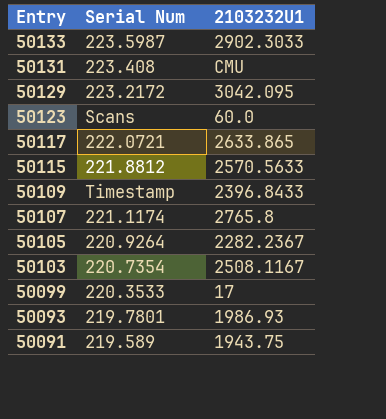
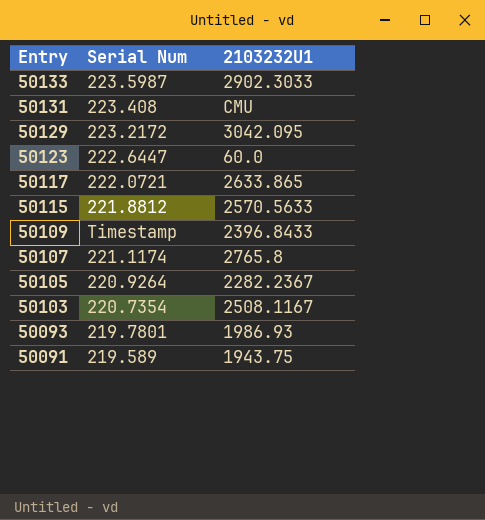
row 50099: 220.3533 | 17 -> none
50123 | Serial Num: Scans -> 222.6447

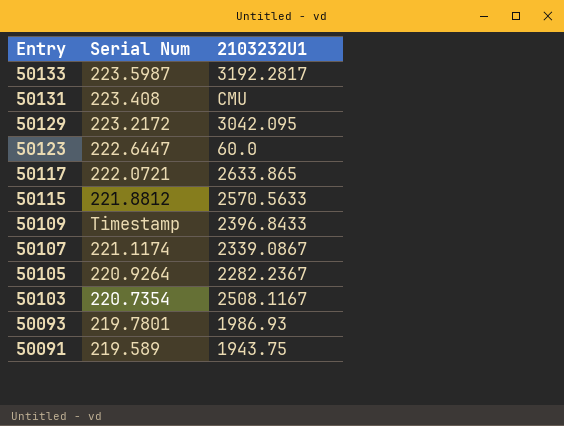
50133 | 2103232U1: 2902.3033 -> 3192.2817
50107 | 2103232U1: 2765.8 -> 2339.0867

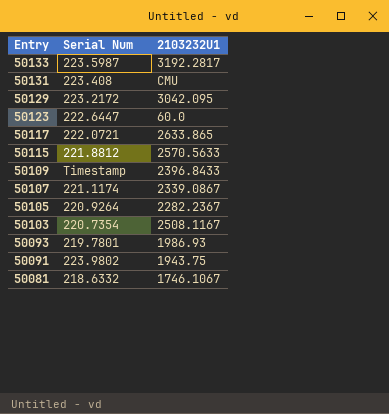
50091 | Serial Num: 219.589 -> 223.9802
row 50081: none -> 218.6332 | 1746.1067

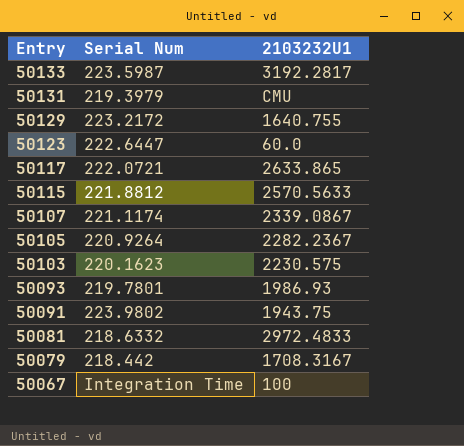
row 50109: Timestamp | 2396.8433 -> none
50131 | Serial Num: 223.408 -> 219.3979
50129 | 2103232U1: 3042.095 -> 1640.755
50103 | Serial Num: 220.7354 -> 220.1623
50103 | 2103232U1: 2508.1167 -> 2230.575
50081 | 2103232U1: 1746.1067 -> 2972.4833
row 50079: none -> 218.442 | 1708.3167
row 50067: none -> Integration Time | 100

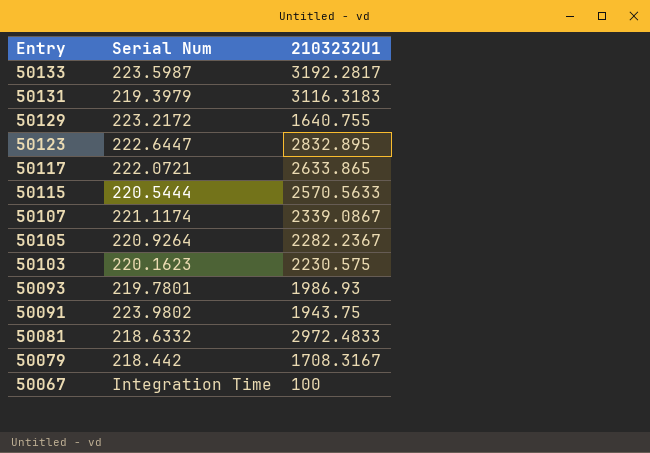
50131 | 2103232U1: CMU -> 3116.3183
50123 | 2103232U1: 60.0 -> 2832.895
50115 | Serial Num: 221.8812 -> 220.5444

